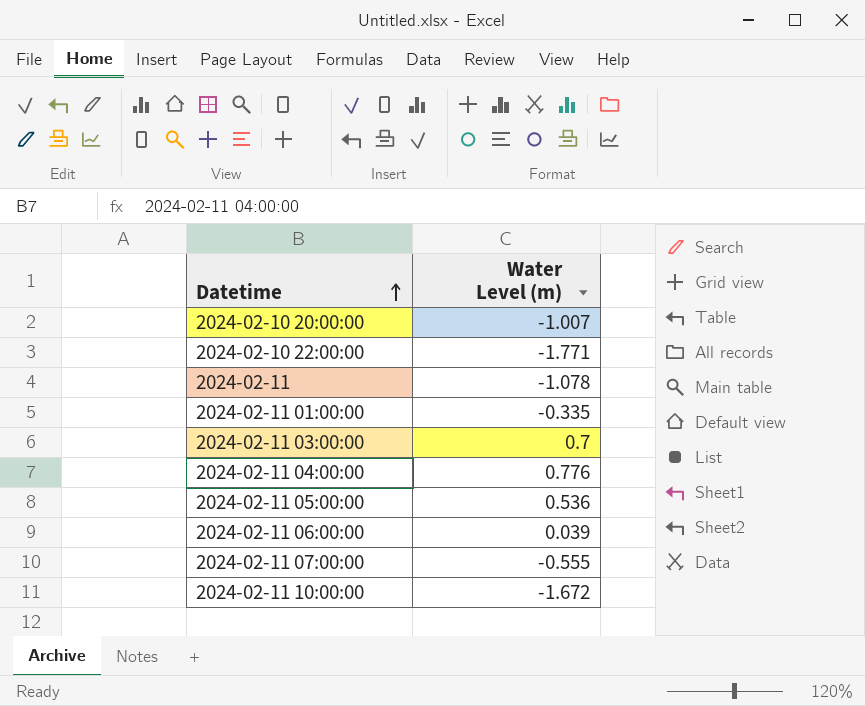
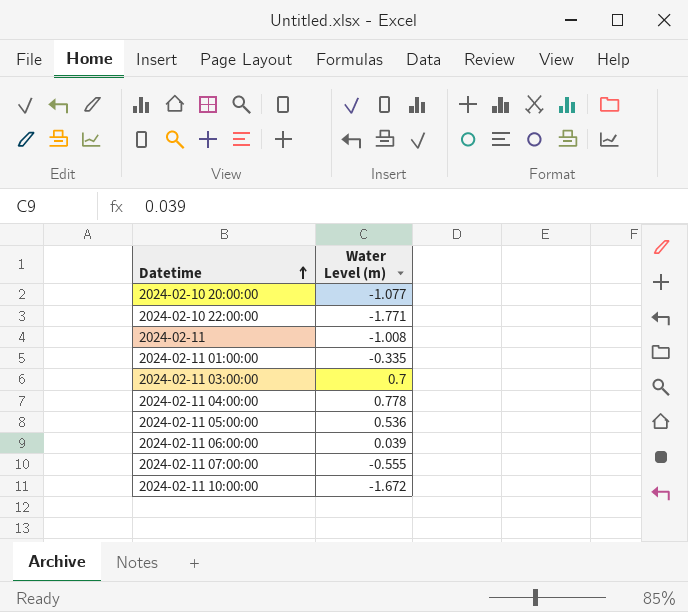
2024-02-10 20:00:00 | Water Level (m): -1.007 -> -1.077
2024-02-11 | Water Level (m): -1.078 -> -1.008
2024-02-11 04:00:00 | Water Level (m): 0.776 -> 0.778

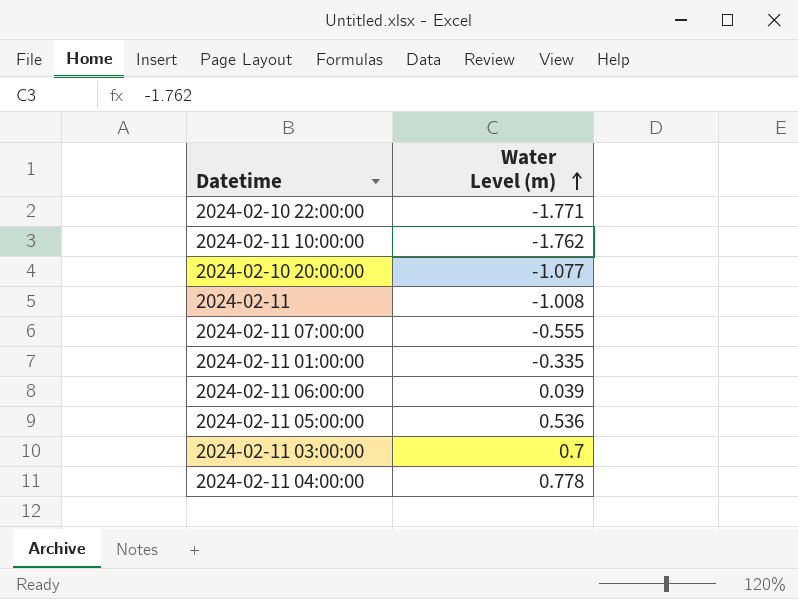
row order: Datetime ascending -> Water Level (m) ascending
2024-02-11 10:00:00 | Water Level (m): -1.672 -> -1.762

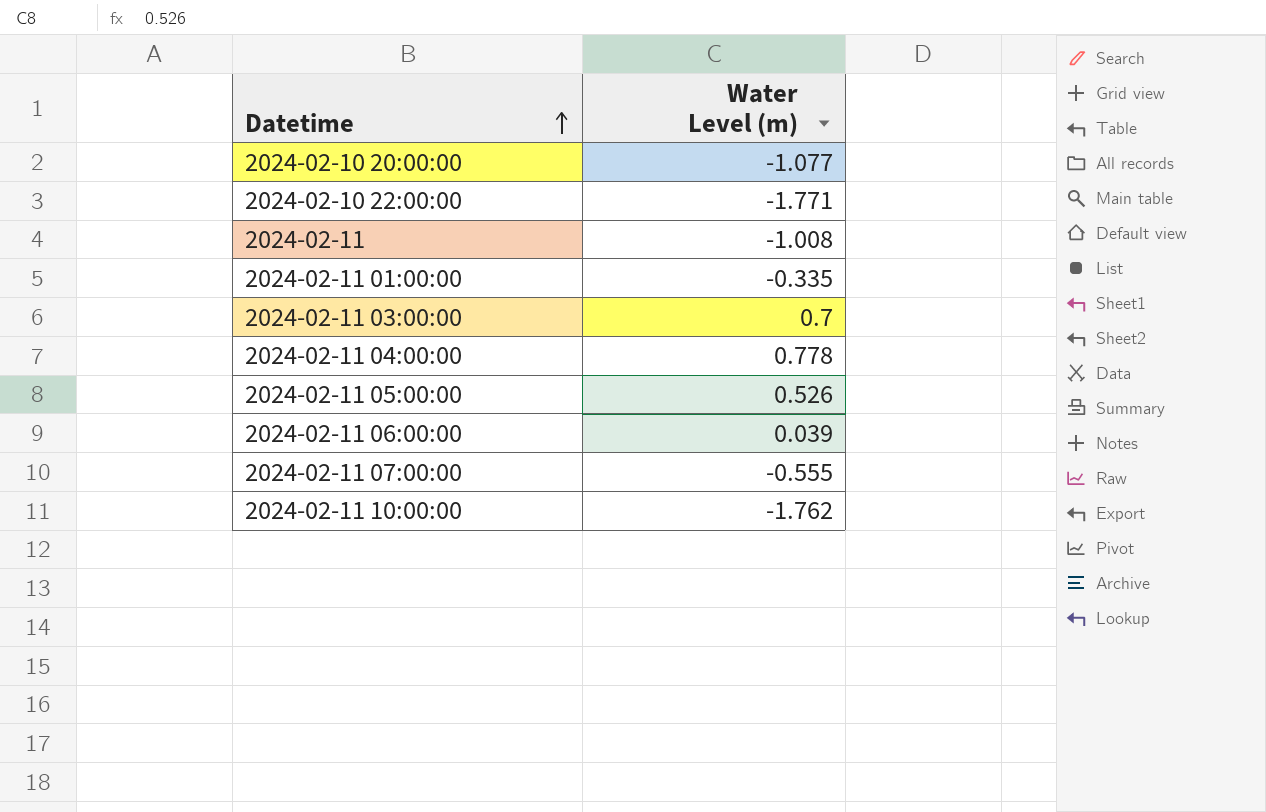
row order: Water Level (m) ascending -> Datetime ascending
2024-02-11 05:00:00 | Water Level (m): 0.536 -> 0.526

